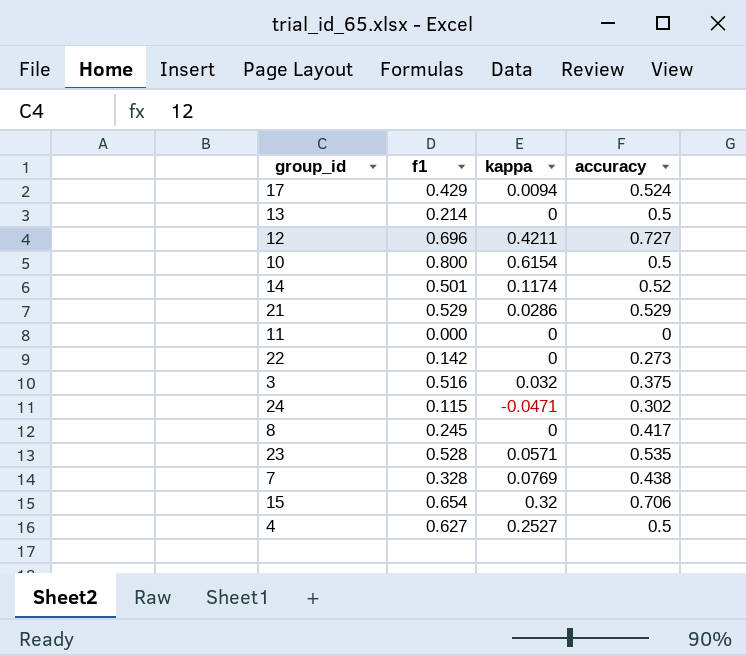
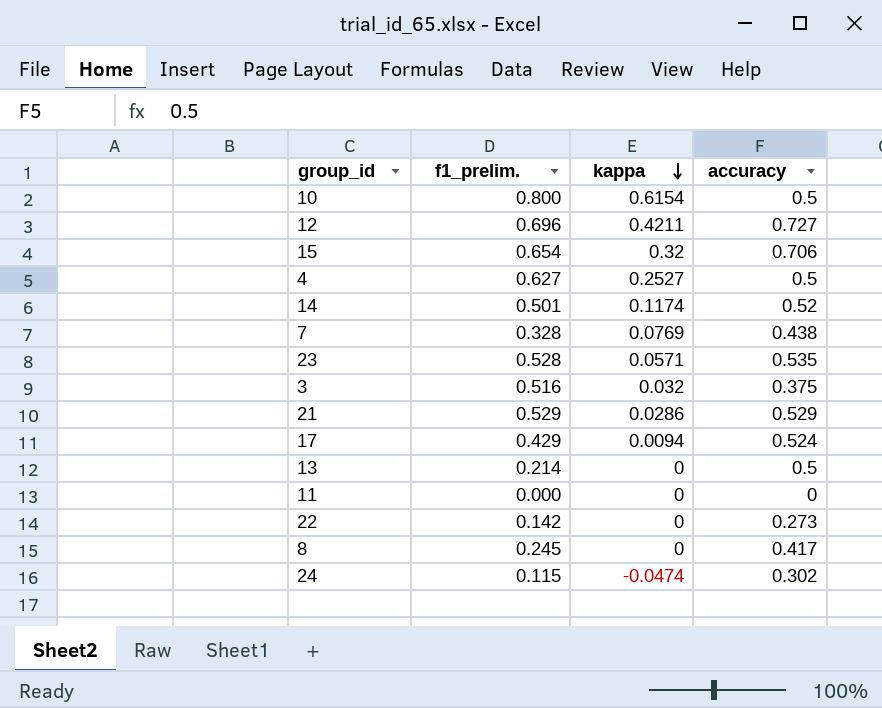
row order: none -> kappa descending
column name: f1 -> f1_prelim.
24 | kappa: -0.0471 -> -0.0474

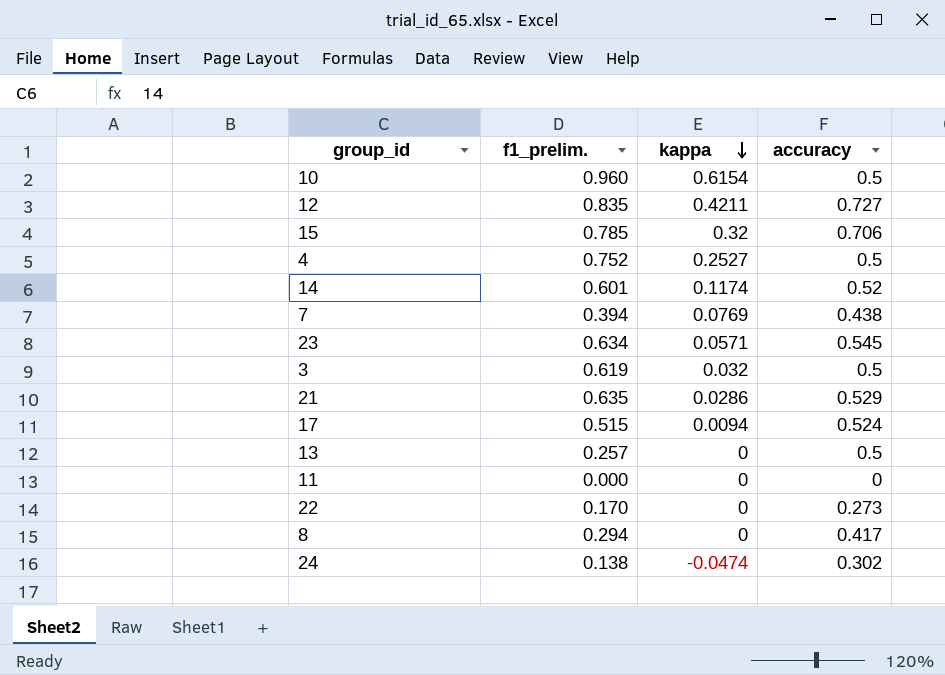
10 | f1_prelim.: 0.800 -> 0.960
12 | f1_prelim.: 0.696 -> 0.835
15 | f1_prelim.: 0.654 -> 0.785
4 | f1_prelim.: 0.627 -> 0.752
14 | f1_prelim.: 0.501 -> 0.601
7 | f1_prelim.: 0.328 -> 0.394
23 | f1_prelim.: 0.528 -> 0.634
23 | accuracy: 0.535 -> 0.545
3 | f1_prelim.: 0.516 -> 0.619
3 | accuracy: 0.375 -> 0.5
21 | f1_prelim.: 0.529 -> 0.635
17 | f1_prelim.: 0.429 -> 0.515
13 | f1_prelim.: 0.214 -> 0.257
22 | f1_prelim.: 0.142 -> 0.170
8 | f1_prelim.: 0.245 -> 0.294
24 | f1_prelim.: 0.115 -> 0.138

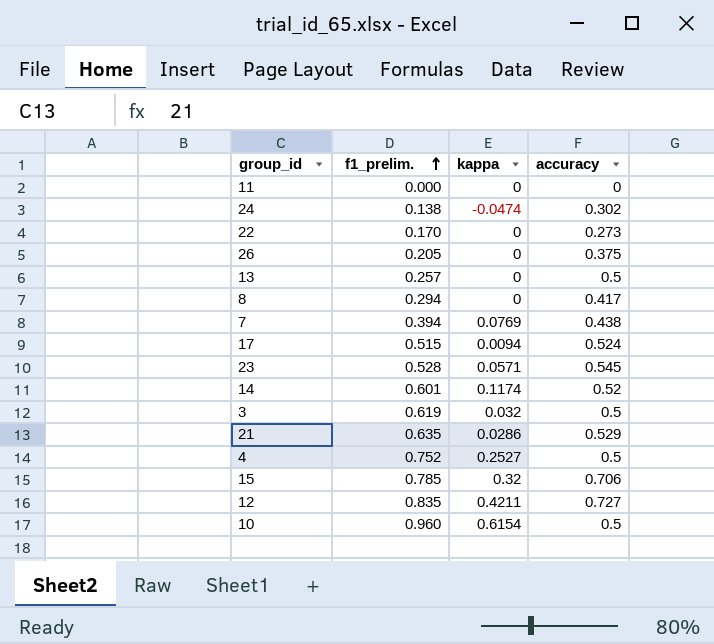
row order: kappa descending -> f1_prelim. ascending
row 26: none -> 0.205 | 0 | 0.375
23 | f1_prelim.: 0.634 -> 0.528

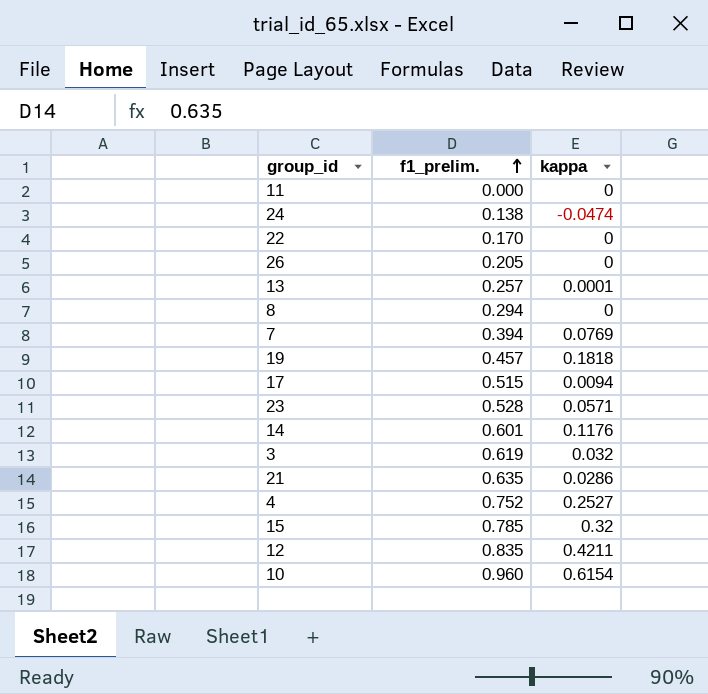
column accuracy | position: 4 -> none
13 | kappa: 0 -> 0.0001
row 19: none -> 0.457 | 0.1818
14 | kappa: 0.1174 -> 0.1176

